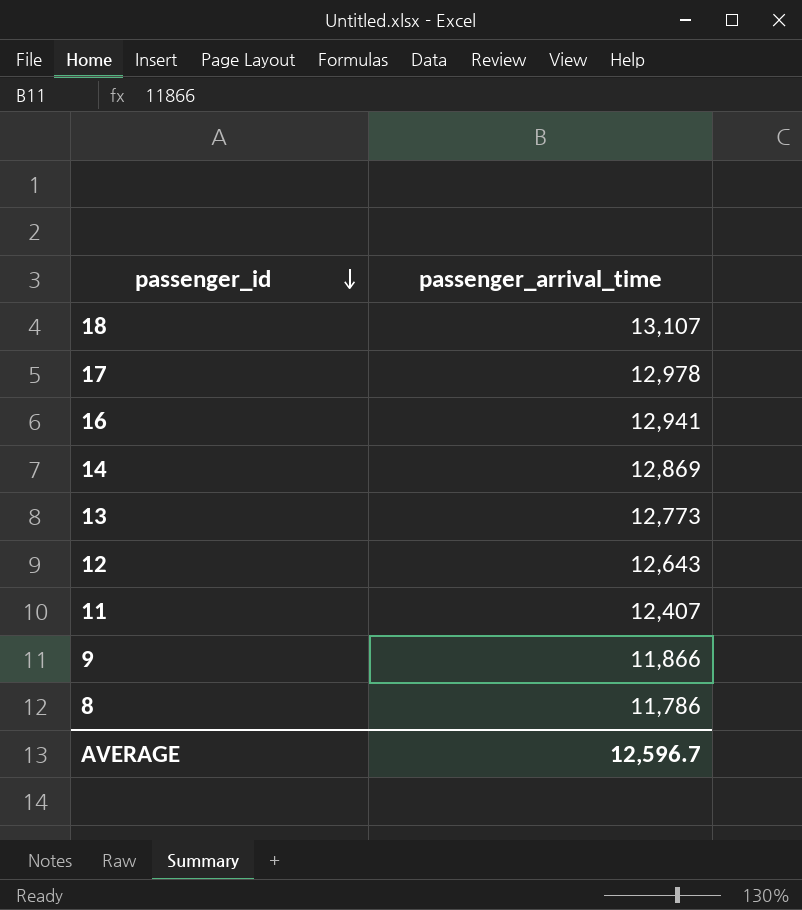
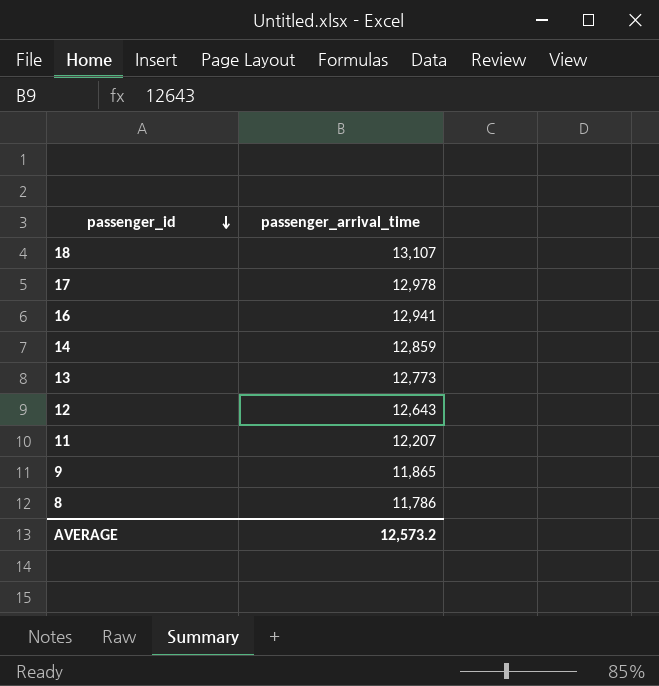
14 | passenger_arrival_time: 12,869 -> 12,859
11 | passenger_arrival_time: 12,407 -> 12,207
9 | passenger_arrival_time: 11,866 -> 11,865
AVERAGE | passenger_arrival_time: 12,596.7 -> 12,573.2

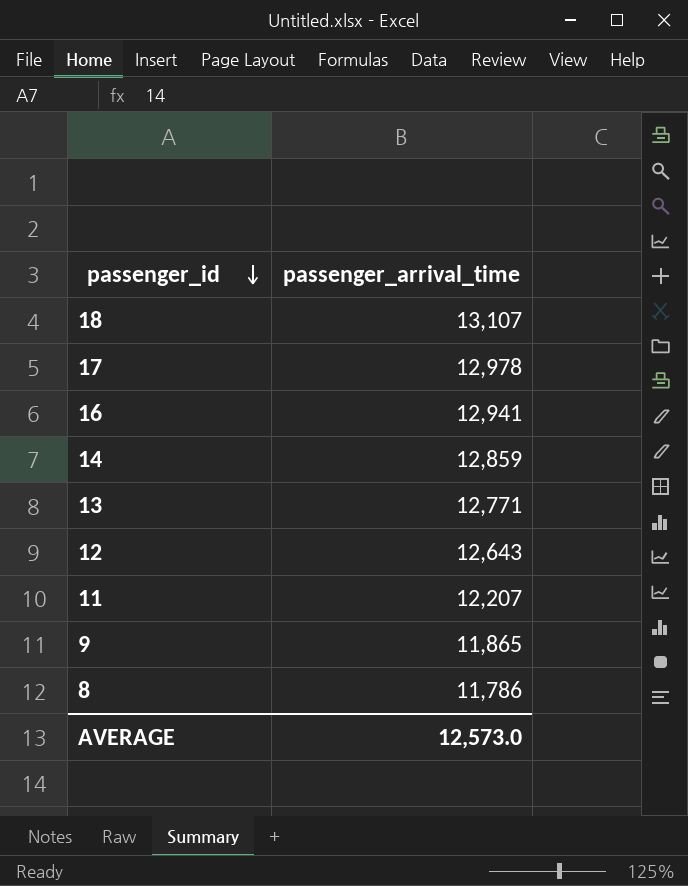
13 | passenger_arrival_time: 12,773 -> 12,771
AVERAGE | passenger_arrival_time: 12,573.2 -> 12,573.0

